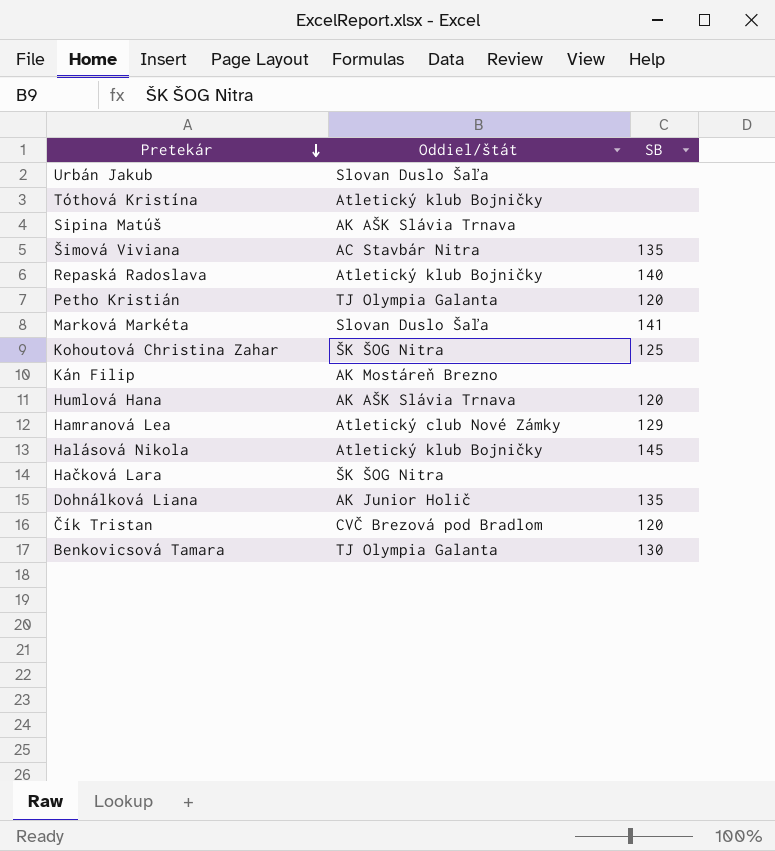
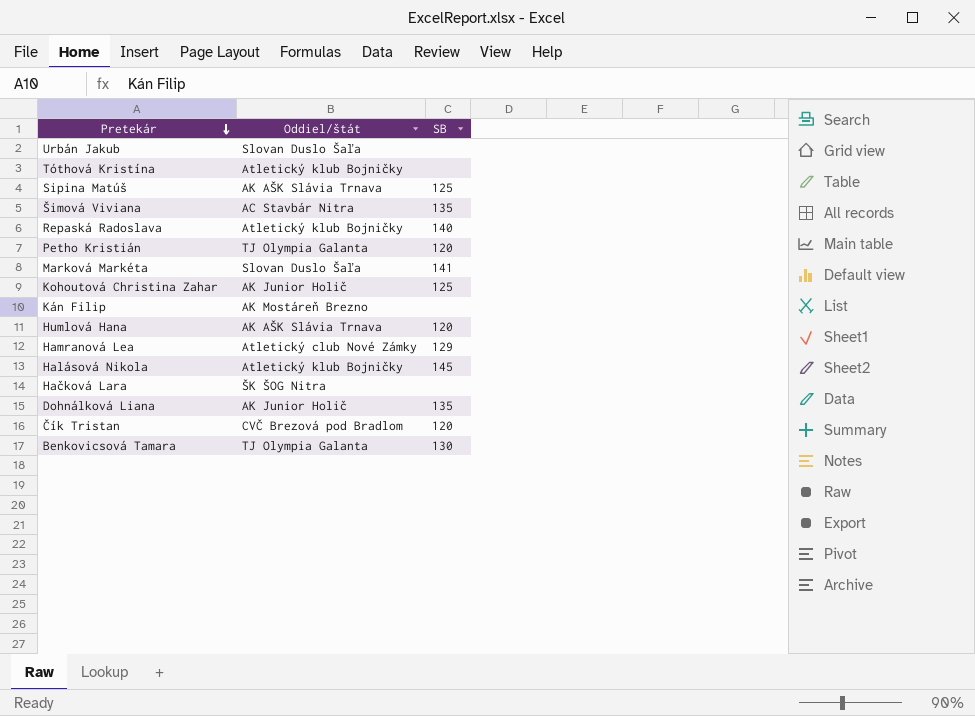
Sipina Matúš | SB: none -> 125
Kohoutová Christina Zahar | Oddiel/štát: ŠK ŠOG Nitra -> AK Junior Holič

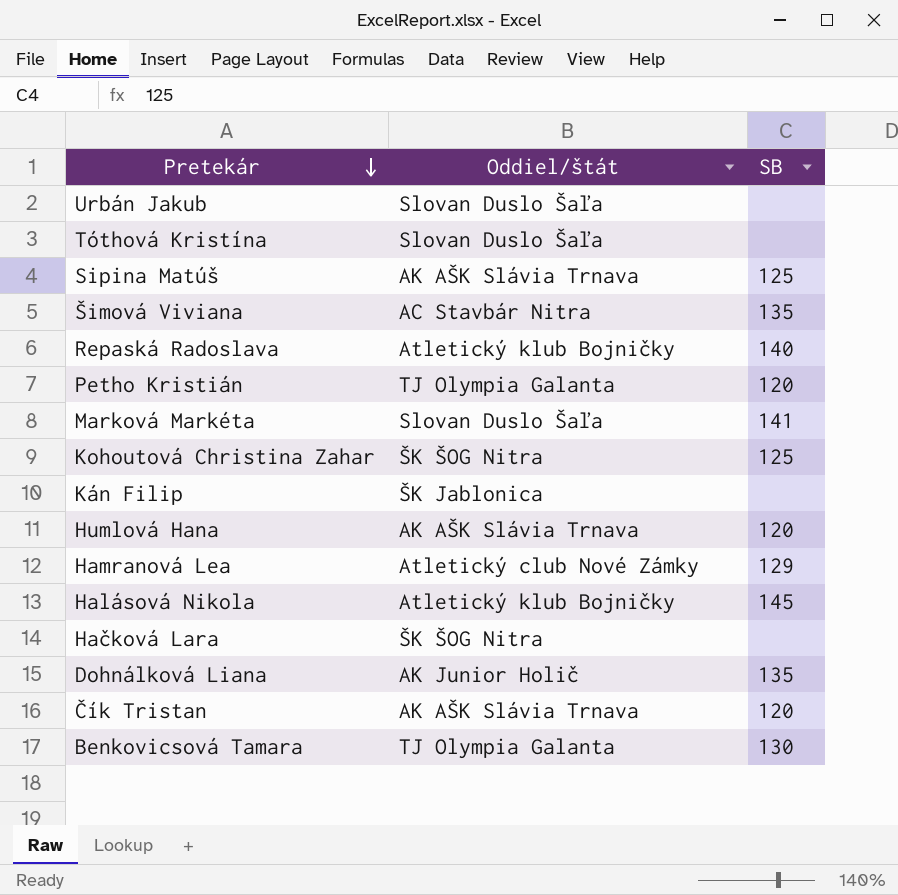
Tóthová Kristína | Oddiel/štát: Atletický klub Bojničky -> Slovan Duslo Šaľa
Kohoutová Christina Zahar | Oddiel/štát: AK Junior Holič -> ŠK ŠOG Nitra
Kán Filip | Oddiel/štát: AK Mostáreň Brezno -> ŠK Jablonica
Čík Tristan | Oddiel/štát: CVČ Brezová pod Bradlom -> AK AŠK Slávia Trnava

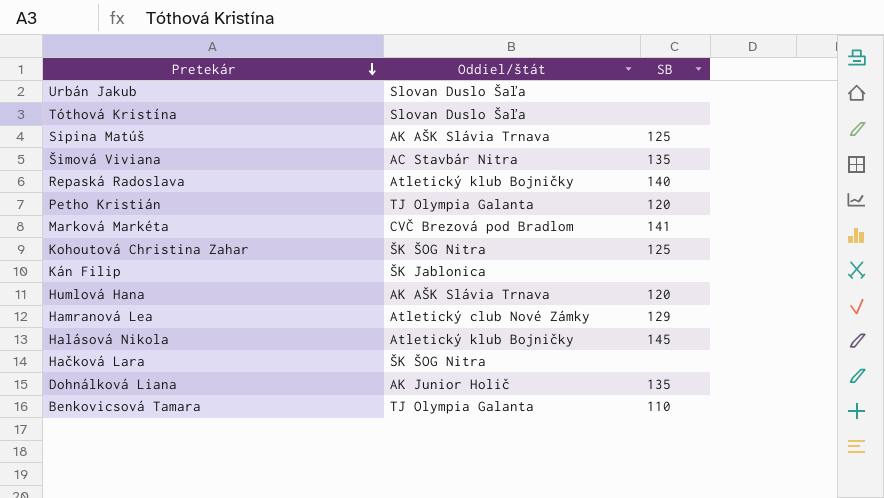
row Čík Tristan: AK AŠK Slávia Trnava | 120 -> none
Marková Markéta | Oddiel/štát: Slovan Duslo Šaľa -> CVČ Brezová pod Bradlom
Benkovicsová Tamara | SB: 130 -> 110

